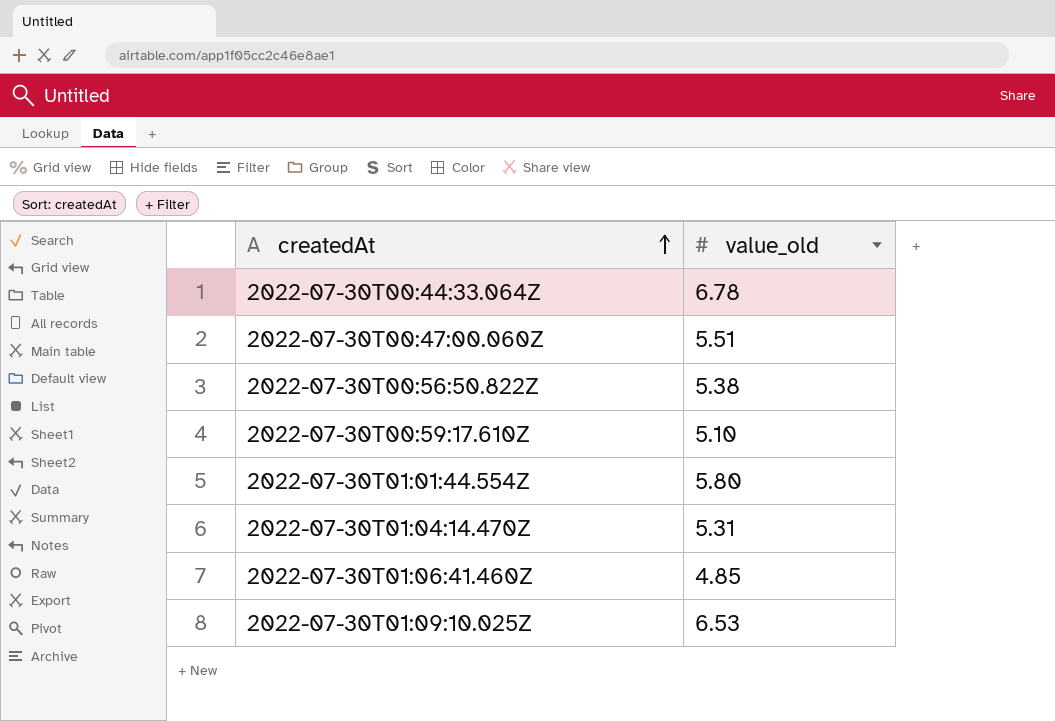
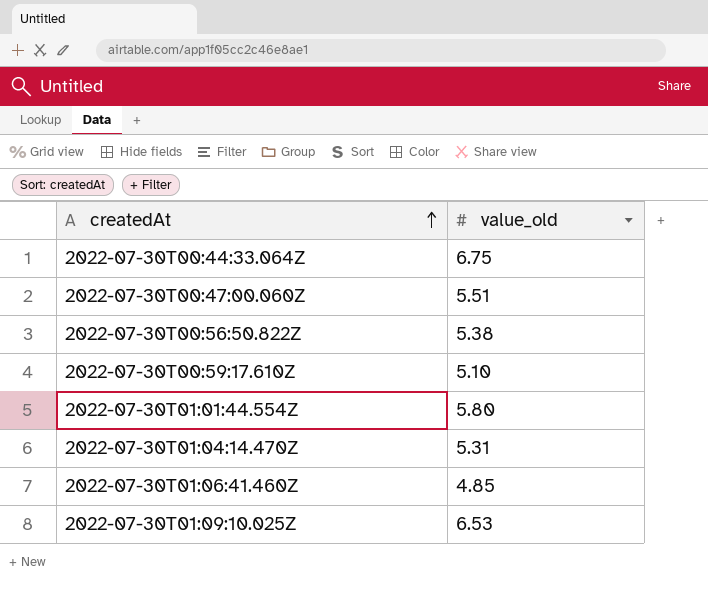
2022-07-30T00:44:33.064Z | value_old: 6.78 -> 6.75

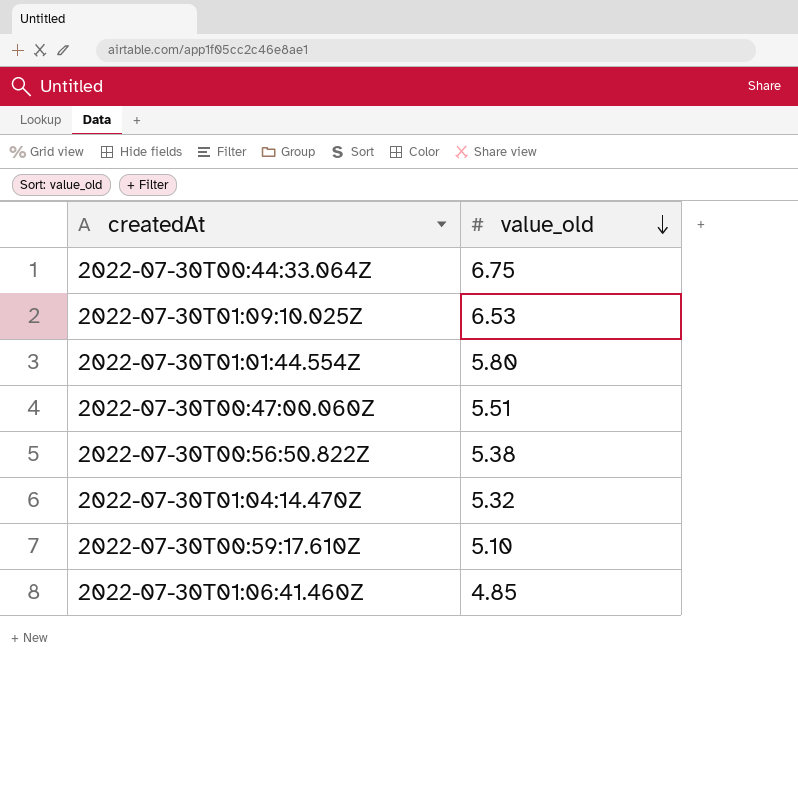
row order: createdAt ascending -> value_old descending
2022-07-30T01:04:14.470Z | value_old: 5.31 -> 5.32

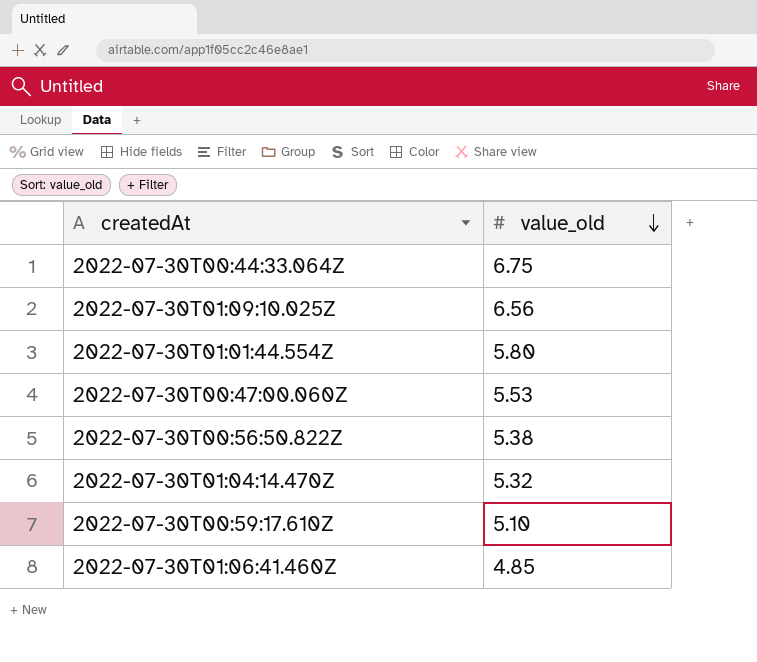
2022-07-30T01:09:10.025Z | value_old: 6.53 -> 6.56
2022-07-30T00:47:00.060Z | value_old: 5.51 -> 5.53

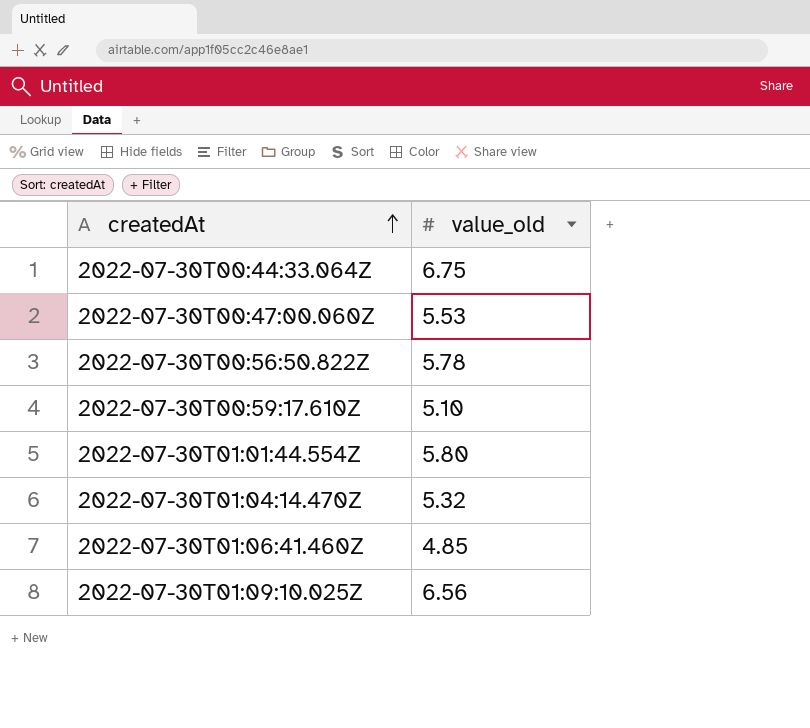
row order: value_old descending -> createdAt ascending
2022-07-30T00:56:50.822Z | value_old: 5.38 -> 5.78

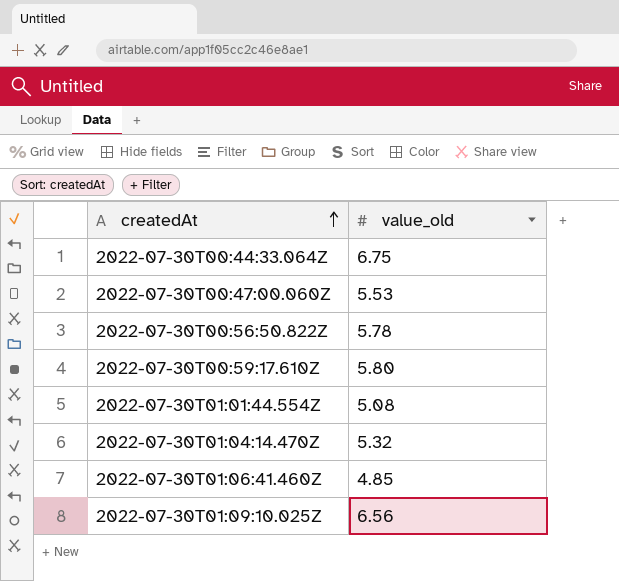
2022-07-30T00:59:17.610Z | value_old: 5.10 -> 5.80
2022-07-30T01:01:44.554Z | value_old: 5.80 -> 5.08

